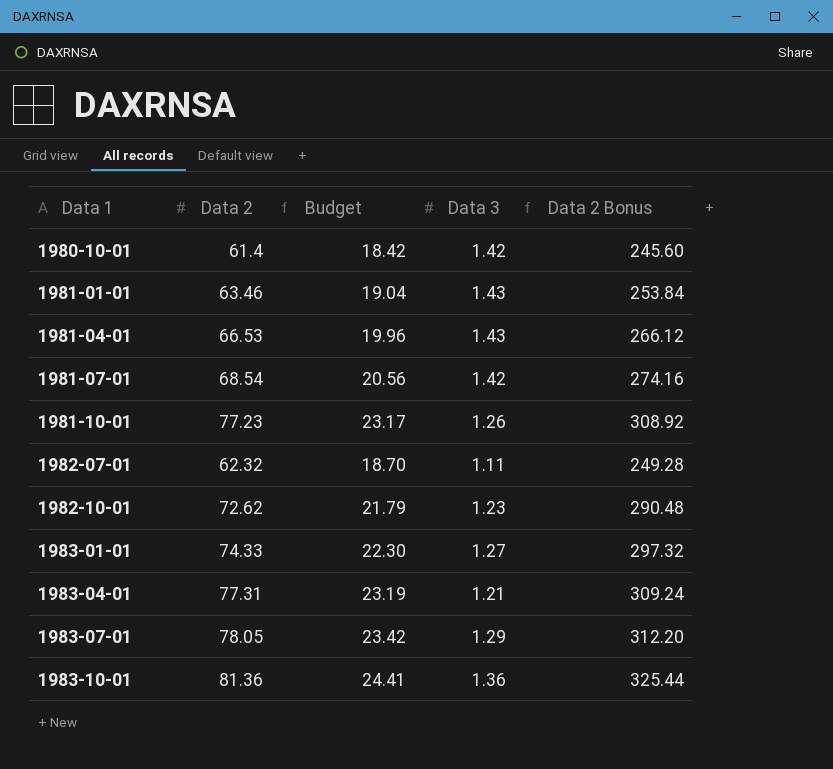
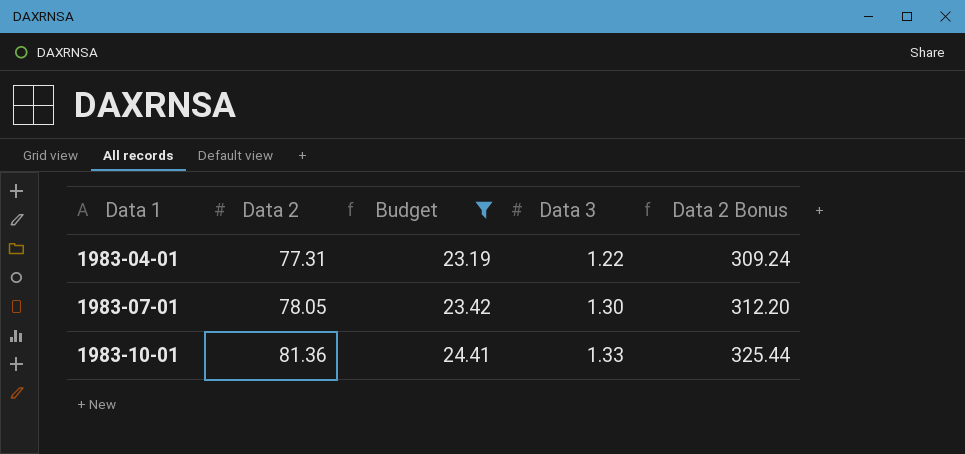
filter: none -> Budget >= 23.19
1983-04-01 | Data 3: 1.21 -> 1.22
1983-07-01 | Data 3: 1.29 -> 1.30
1983-10-01 | Data 3: 1.36 -> 1.33

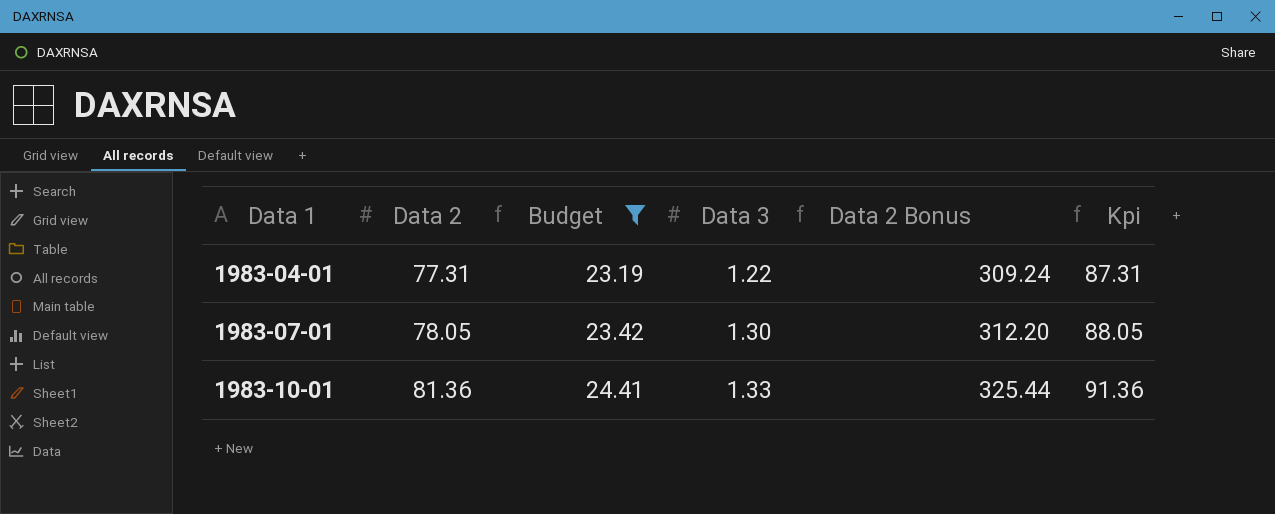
column Kpi | formula: none -> [Data 2] + 10

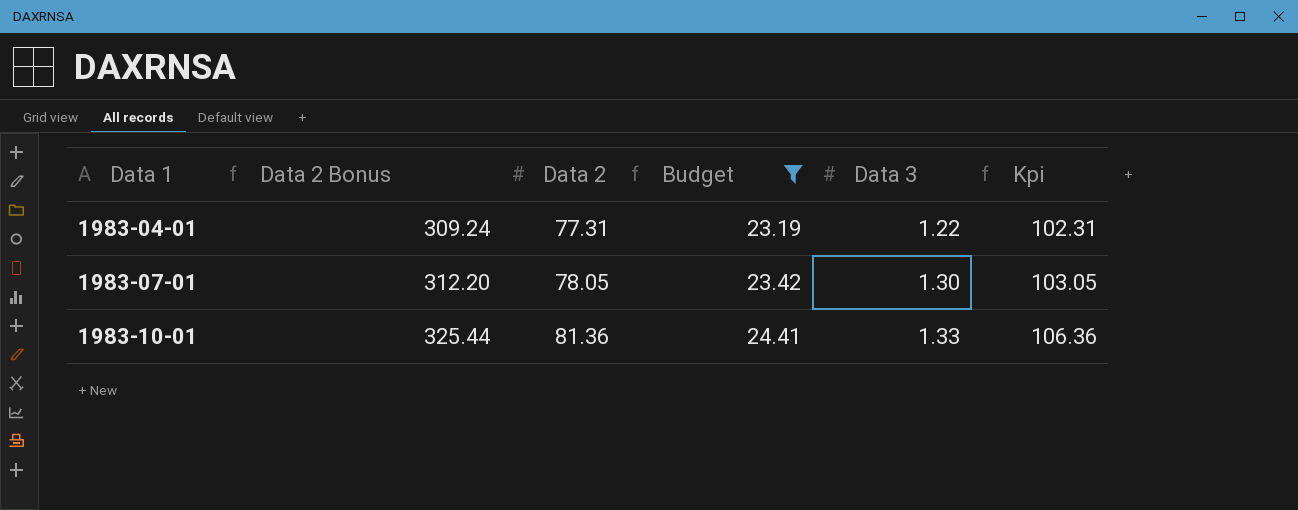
column Data 2 Bonus | position: 5 -> 2
column Kpi | formula: [Data 2] + 10 -> [Data 2] + 25

